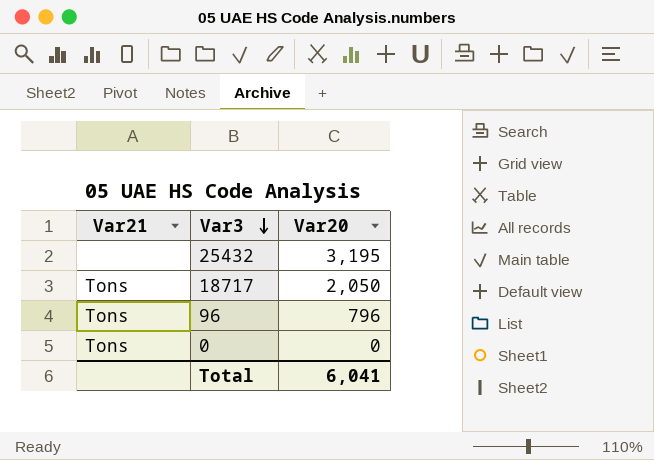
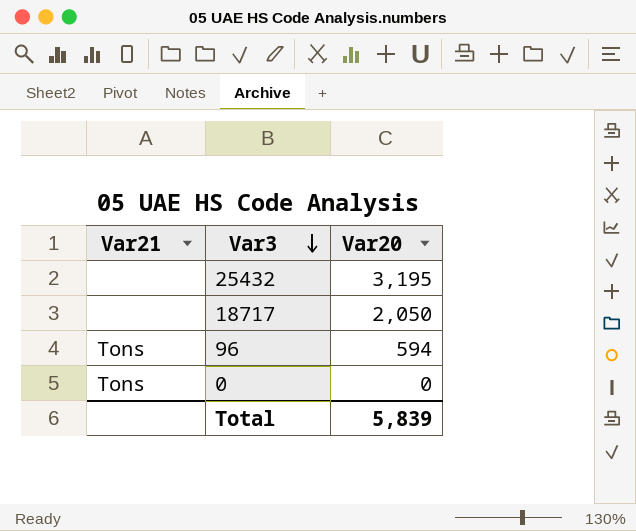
18717 | Var21: Tons -> none
96 | Var20: 796 -> 594
Total | Var20: 6,041 -> 5,839

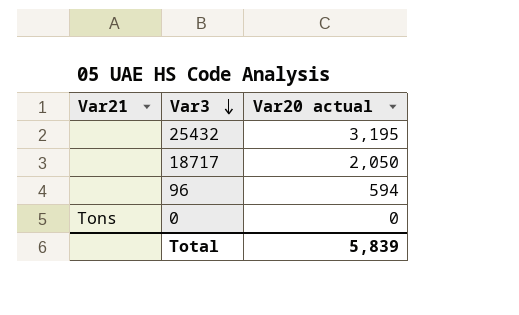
column name: Var20 -> Var20 actual
96 | Var21: Tons -> none

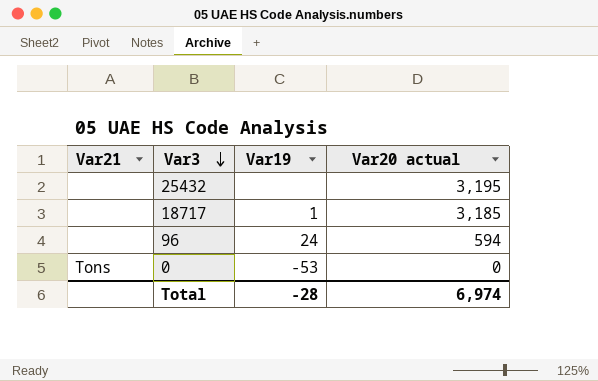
column Var19 | position: none -> 3
18717 | Var20 actual: 2,050 -> 3,185
Total | Var20 actual: 5,839 -> 6,974

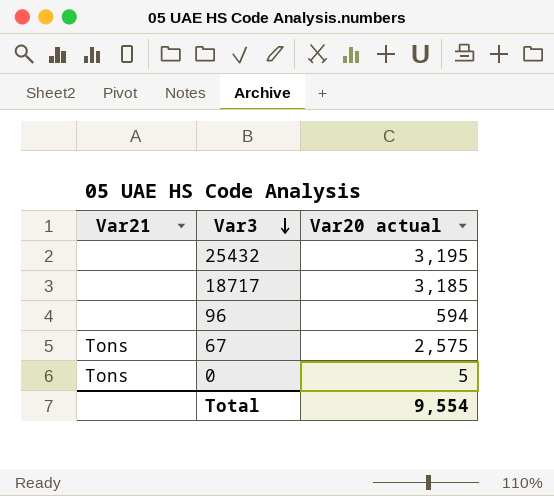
column Var19 | position: 3 -> none
row 67: none -> Tons | 2,575
0 | Var20 actual: 0 -> 5
Total | Var20 actual: 6,974 -> 9,554

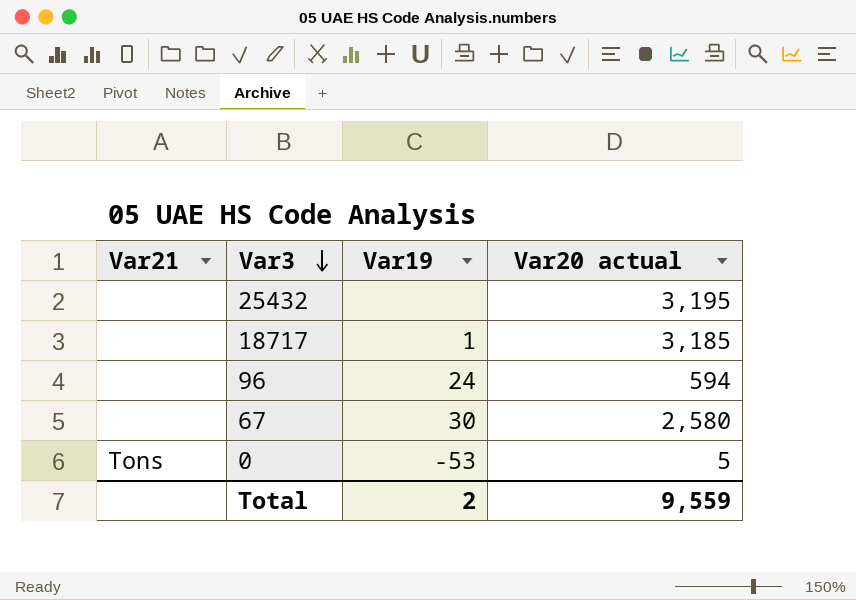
column Var19 | position: none -> 3
67 | Var21: Tons -> none
67 | Var20 actual: 2,575 -> 2,580
Total | Var20 actual: 9,554 -> 9,559

